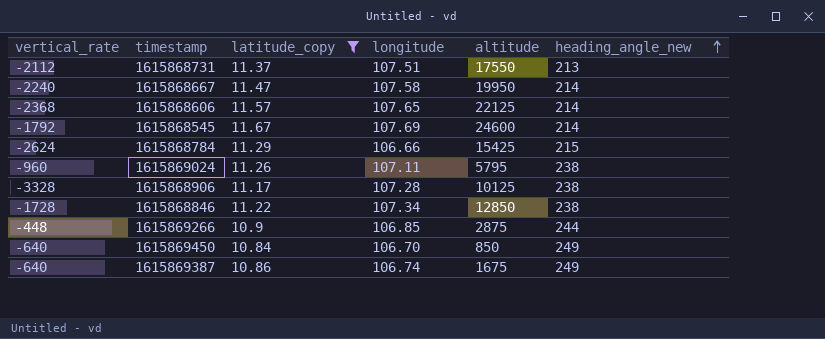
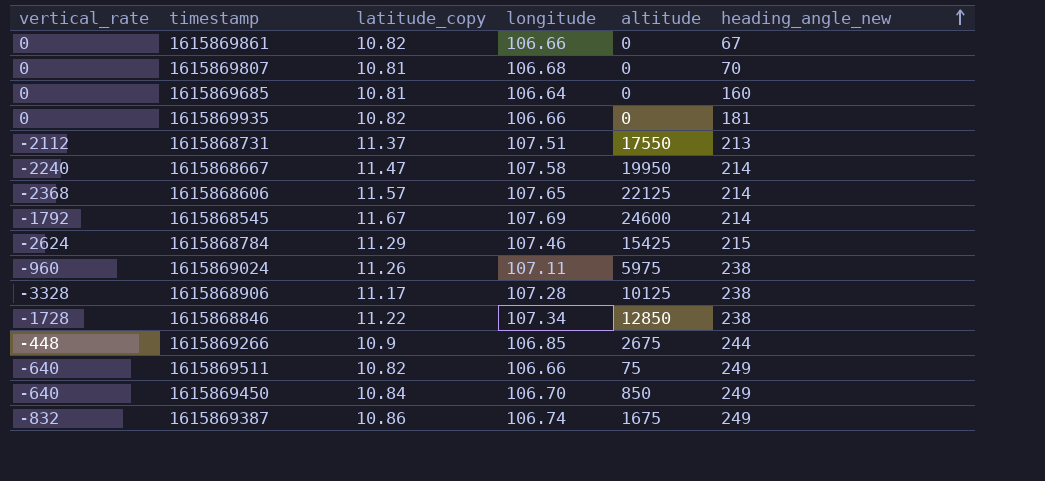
filter: latitude_copy >= 10.84 -> none
1615868784 | longitude: 106.66 -> 107.46
1615869024 | altitude: 5795 -> 5975
1615869266 | altitude: 2875 -> 2675
1615869387 | vertical_rate: -640 -> -832

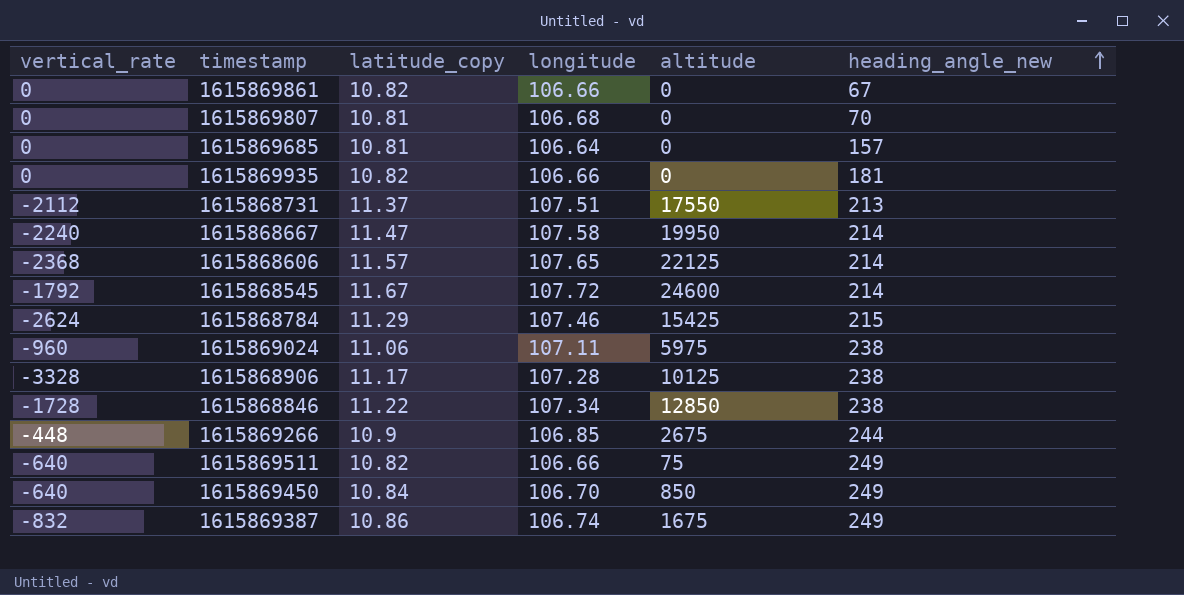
1615869685 | heading_angle_new: 160 -> 157
1615868545 | longitude: 107.69 -> 107.72
1615869024 | latitude_copy: 11.26 -> 11.06

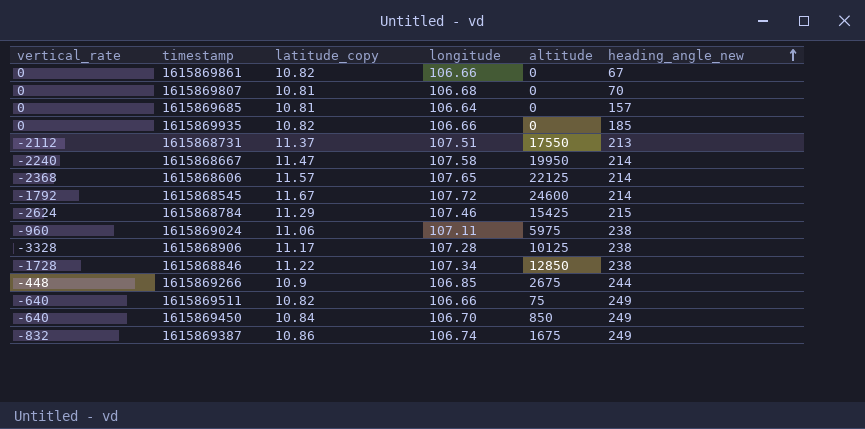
1615869935 | heading_angle_new: 181 -> 185

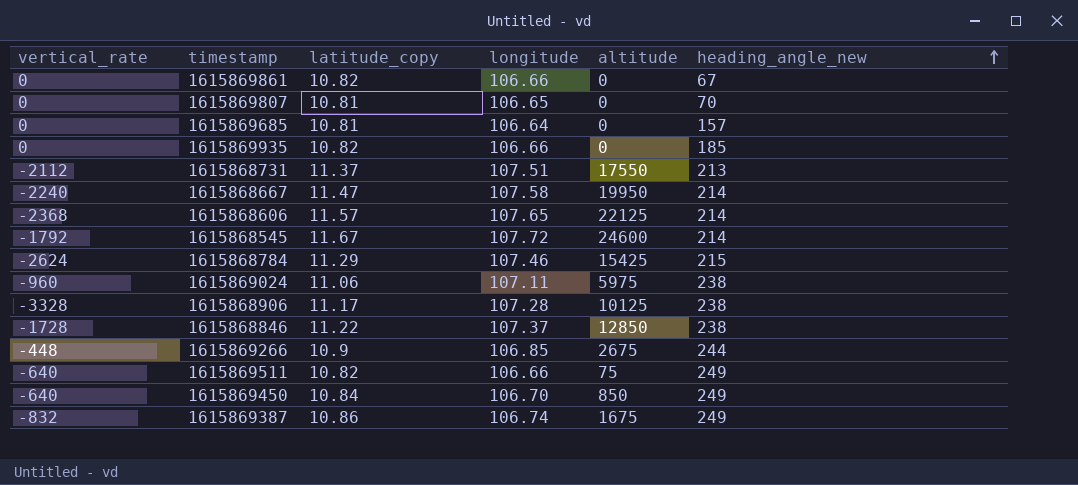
1615869807 | longitude: 106.68 -> 106.65
1615868846 | longitude: 107.34 -> 107.37

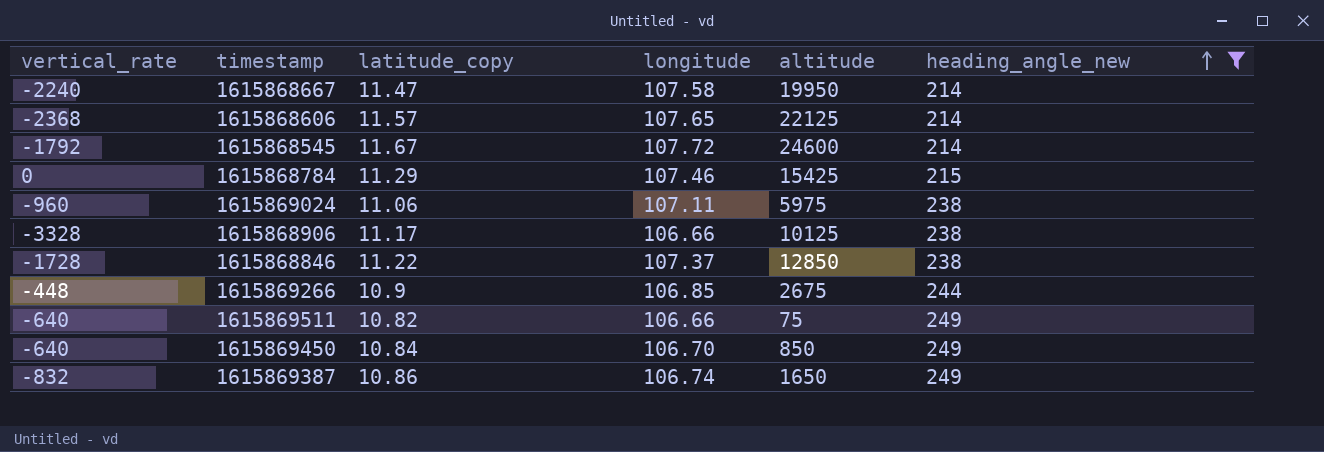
filter: none -> heading_angle_new >= 214
1615868784 | vertical_rate: -2624 -> 0
1615868906 | longitude: 107.28 -> 106.66
1615869387 | altitude: 1675 -> 1650

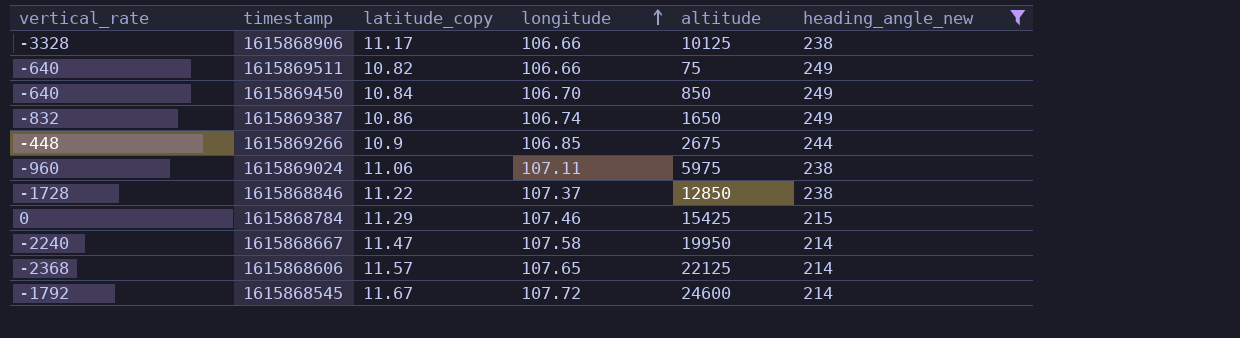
row order: heading_angle_new ascending -> longitude ascending

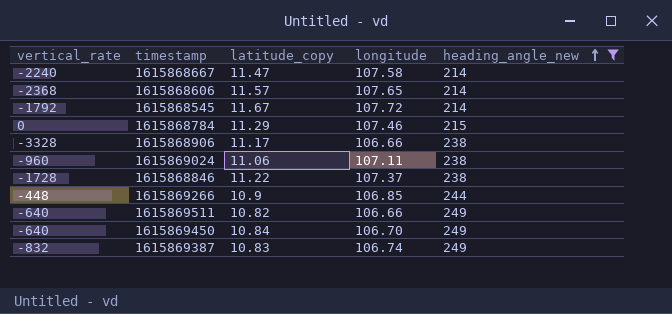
row order: longitude ascending -> heading_angle_new ascending
column altitude | position: 5 -> none
1615869387 | latitude_copy: 10.86 -> 10.83

